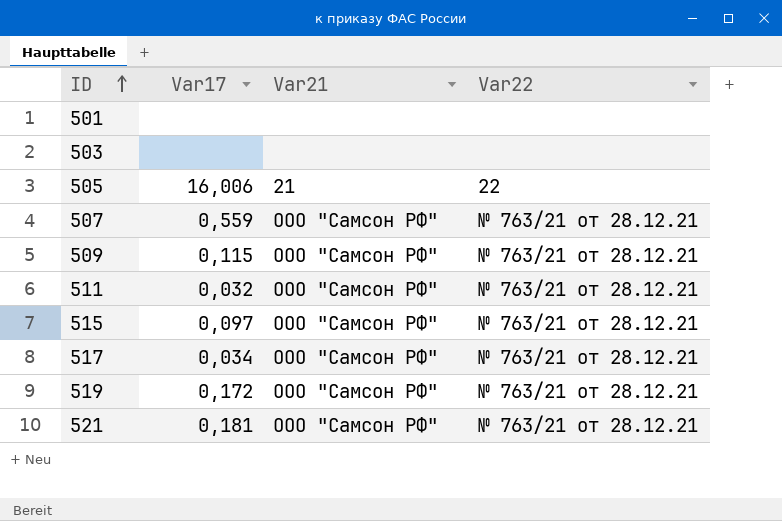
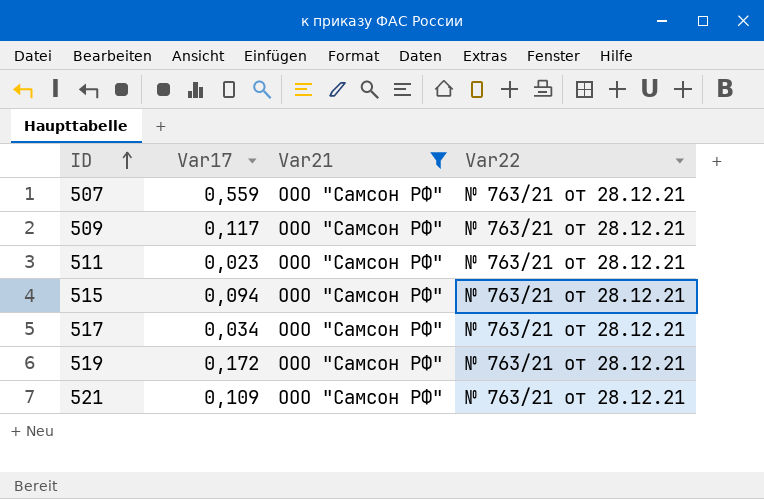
filter: none -> Var21 = ООО "Самсон РФ"
509 | Var17: 0,115 -> 0,117
511 | Var17: 0,032 -> 0,023
515 | Var17: 0,097 -> 0,094
521 | Var17: 0,181 -> 0,109

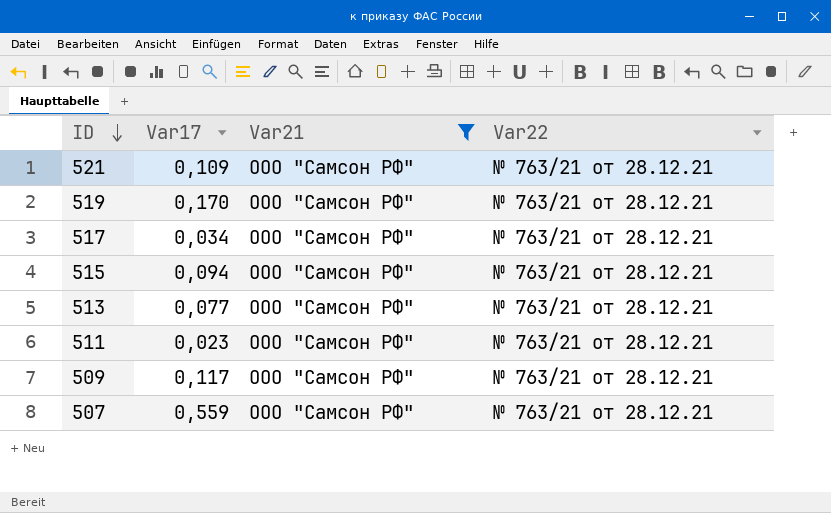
row order: ID ascending -> ID descending
519 | Var17: 0,172 -> 0,170
row 513: none -> 0,077 | ООО "Самсон РФ" | № 763/21 от 28.12.21

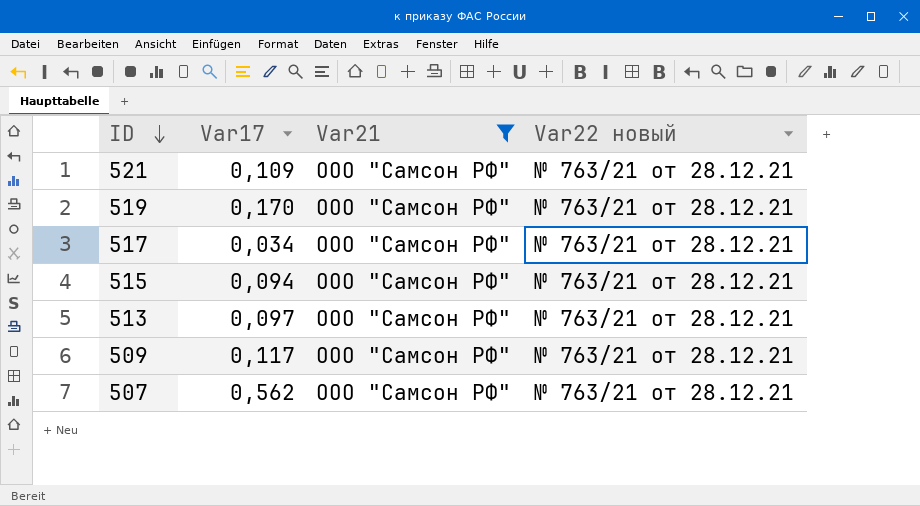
column name: Var22 -> Var22 новый
row 511: 0,023 | ООО "Самсон РФ" | № 763/21 от 28.12.21 -> none
513 | Var17: 0,077 -> 0,097
507 | Var17: 0,559 -> 0,562

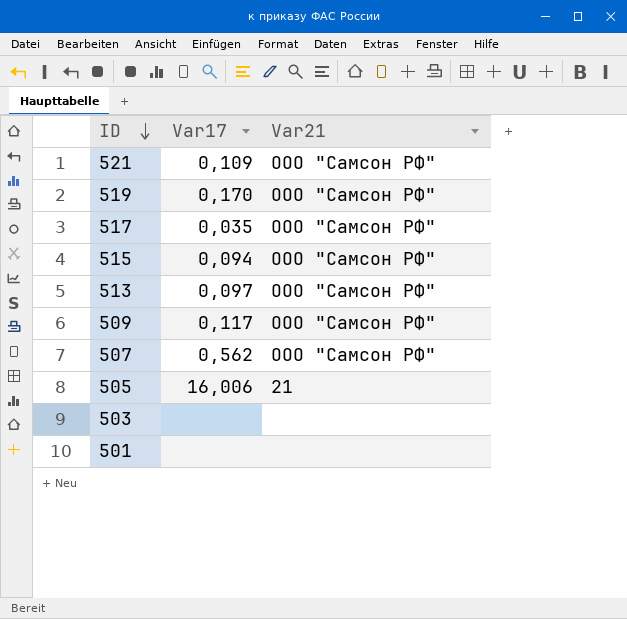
filter: Var21 = ООО "Самсон РФ" -> none
column Var22 новый | position: 4 -> none
517 | Var17: 0,034 -> 0,035

